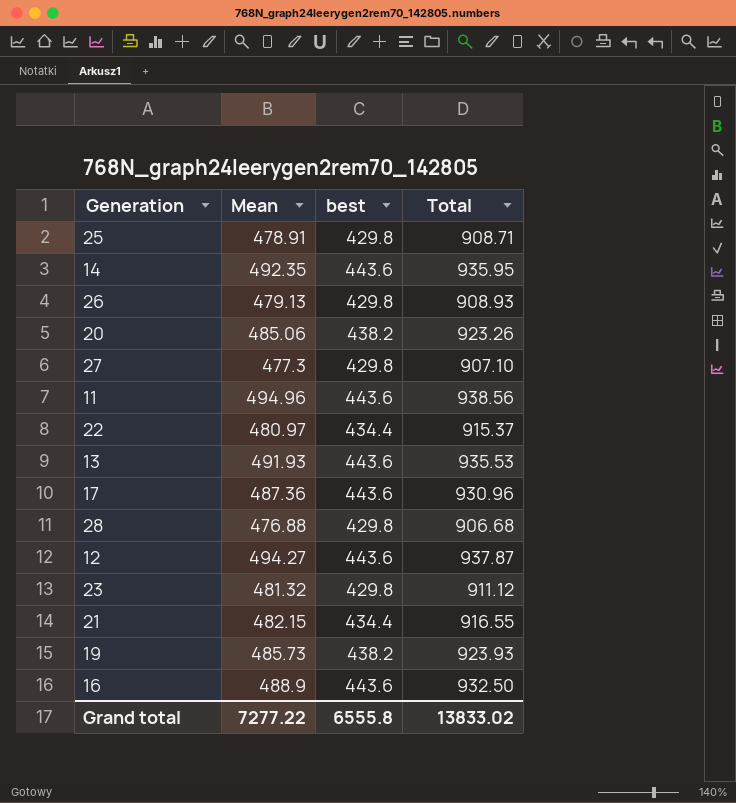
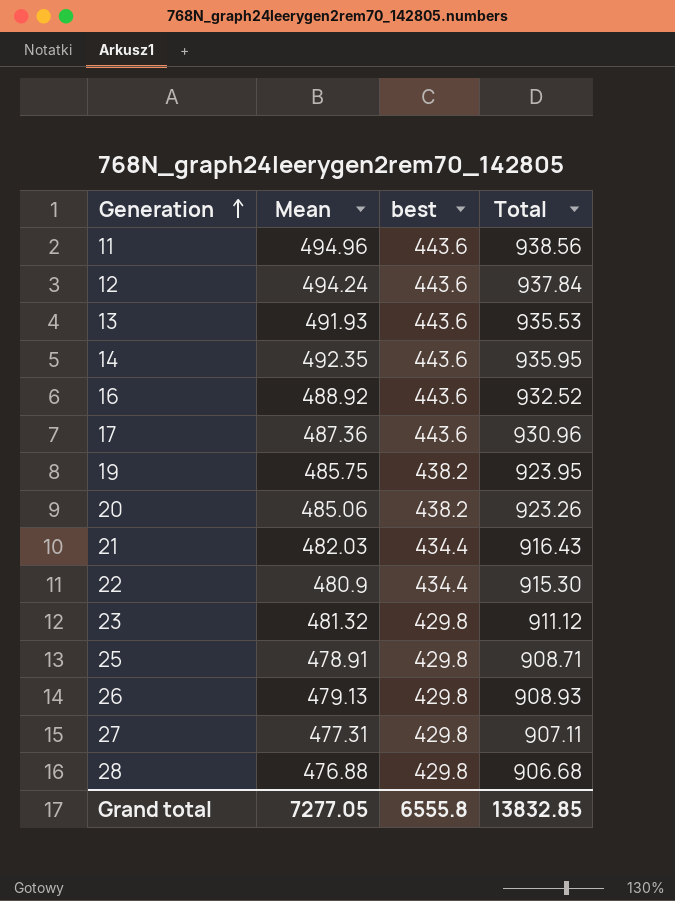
row order: none -> Generation ascending
12 | Mean: 494.27 -> 494.24
12 | Total: 937.87 -> 937.84
16 | Mean: 488.9 -> 488.92
16 | Total: 932.50 -> 932.52
19 | Mean: 485.73 -> 485.75
19 | Total: 923.93 -> 923.95
21 | Mean: 482.15 -> 482.03
21 | Total: 916.55 -> 916.43
22 | Mean: 480.97 -> 480.9
22 | Total: 915.37 -> 915.30
27 | Mean: 477.3 -> 477.31
27 | Total: 907.10 -> 907.11
Grand total | Mean: 7277.22 -> 7277.05
Grand total | Total: 13833.02 -> 13832.85

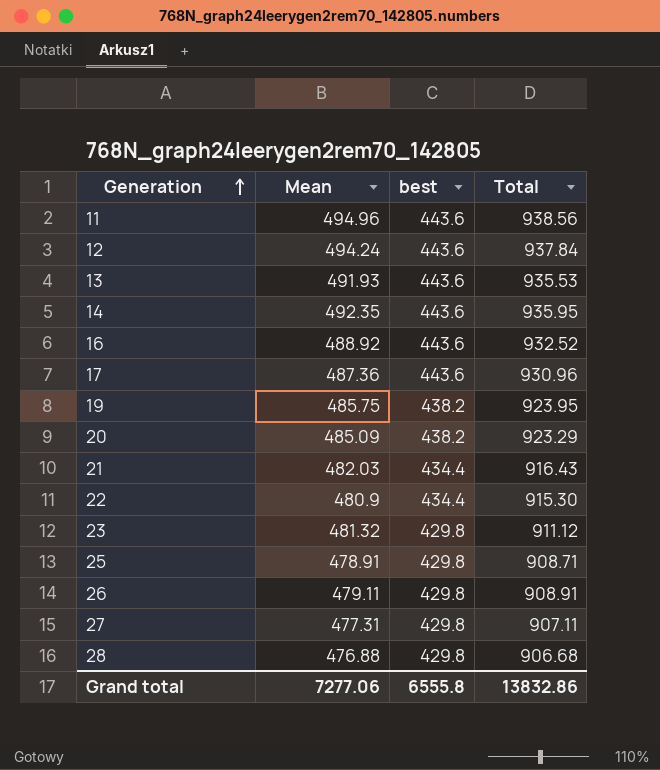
20 | Mean: 485.06 -> 485.09
20 | Total: 923.26 -> 923.29
26 | Mean: 479.13 -> 479.11
26 | Total: 908.93 -> 908.91
Grand total | Mean: 7277.05 -> 7277.06
Grand total | Total: 13832.85 -> 13832.86

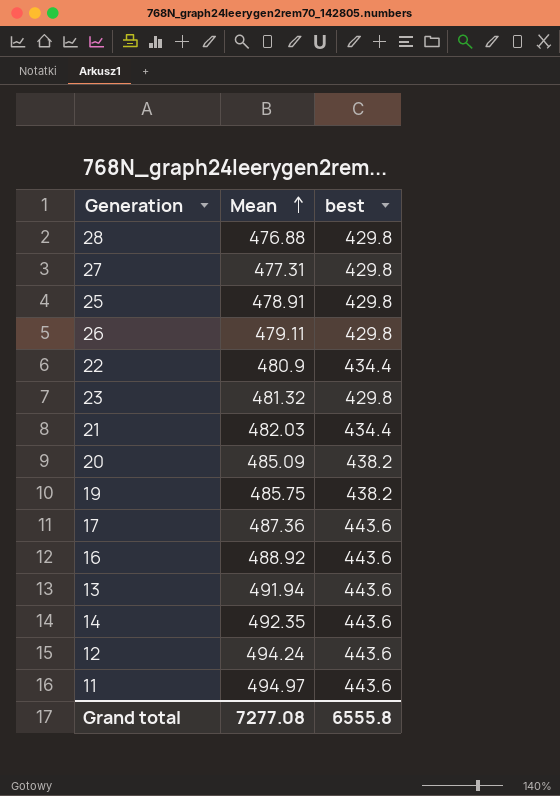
row order: Generation ascending -> Mean ascending
column Total | formula: [Mean] + [best] -> none
13 | Mean: 491.93 -> 491.94
11 | Mean: 494.96 -> 494.97
Grand total | Mean: 7277.06 -> 7277.08

